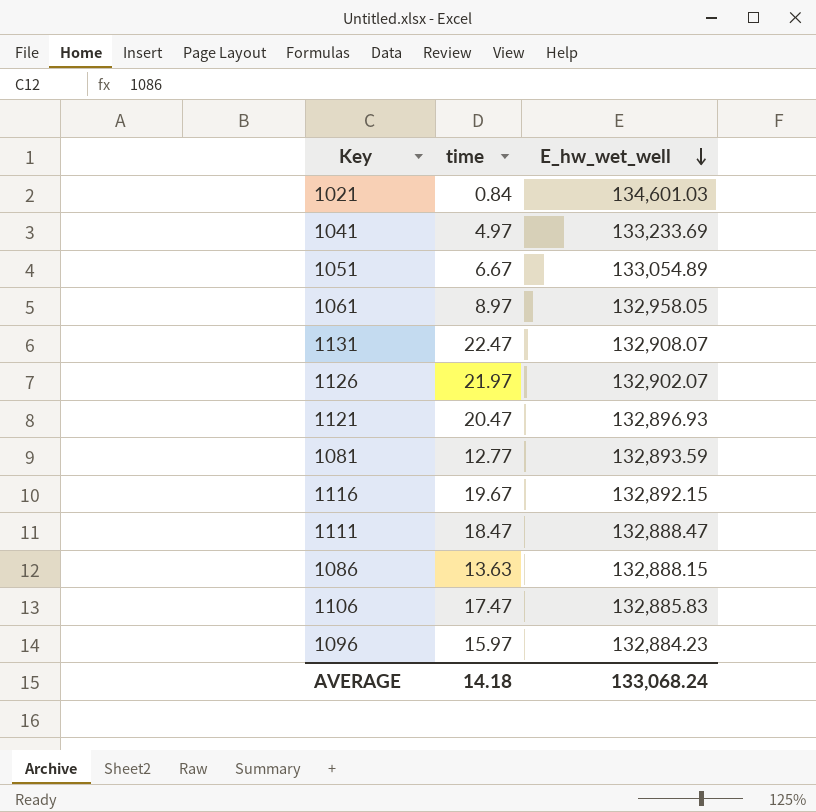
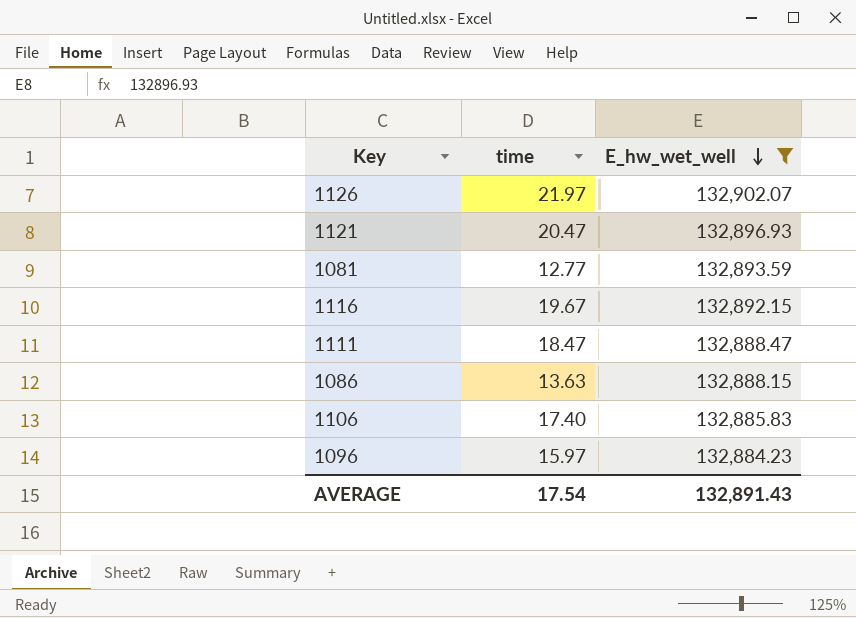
filter: none -> E_hw_wet_well <= 132,902.07
1106 | time: 17.47 -> 17.40
AVERAGE | time: 14.18 -> 17.54
AVERAGE | E_hw_wet_well: 133,068.24 -> 132,891.43

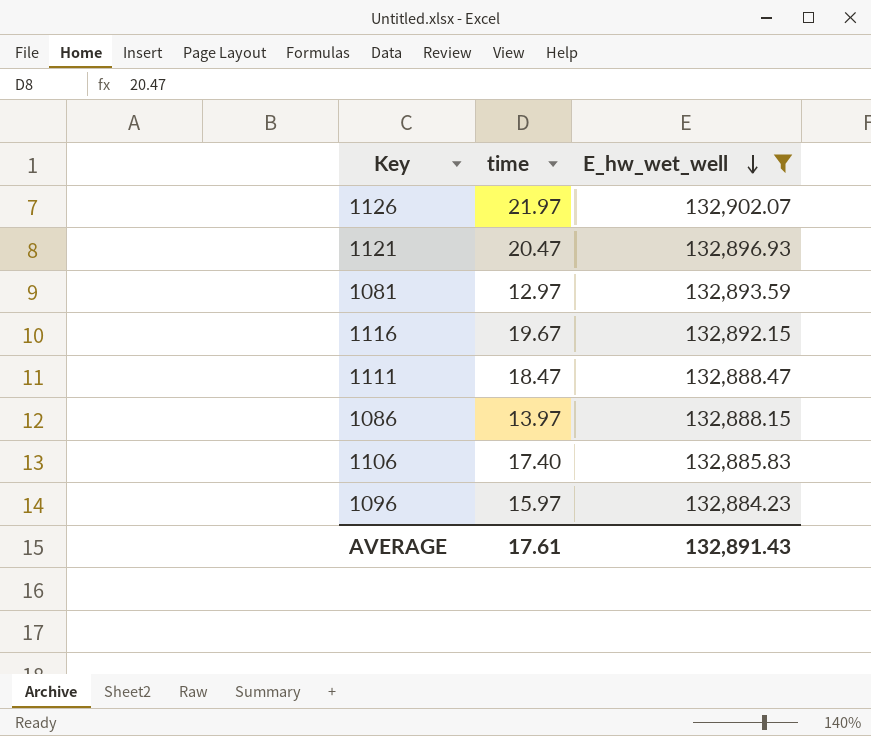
1081 | time: 12.77 -> 12.97
1086 | time: 13.63 -> 13.97
AVERAGE | time: 17.54 -> 17.61

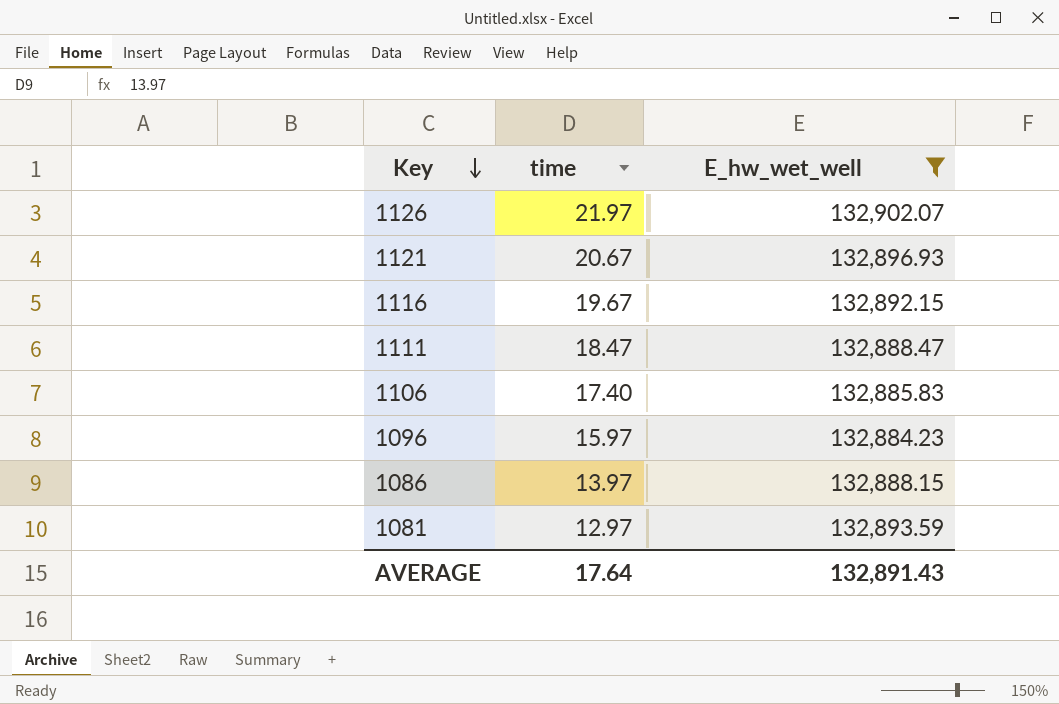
row order: E_hw_wet_well descending -> Key descending
1121 | time: 20.47 -> 20.67
AVERAGE | time: 17.61 -> 17.64

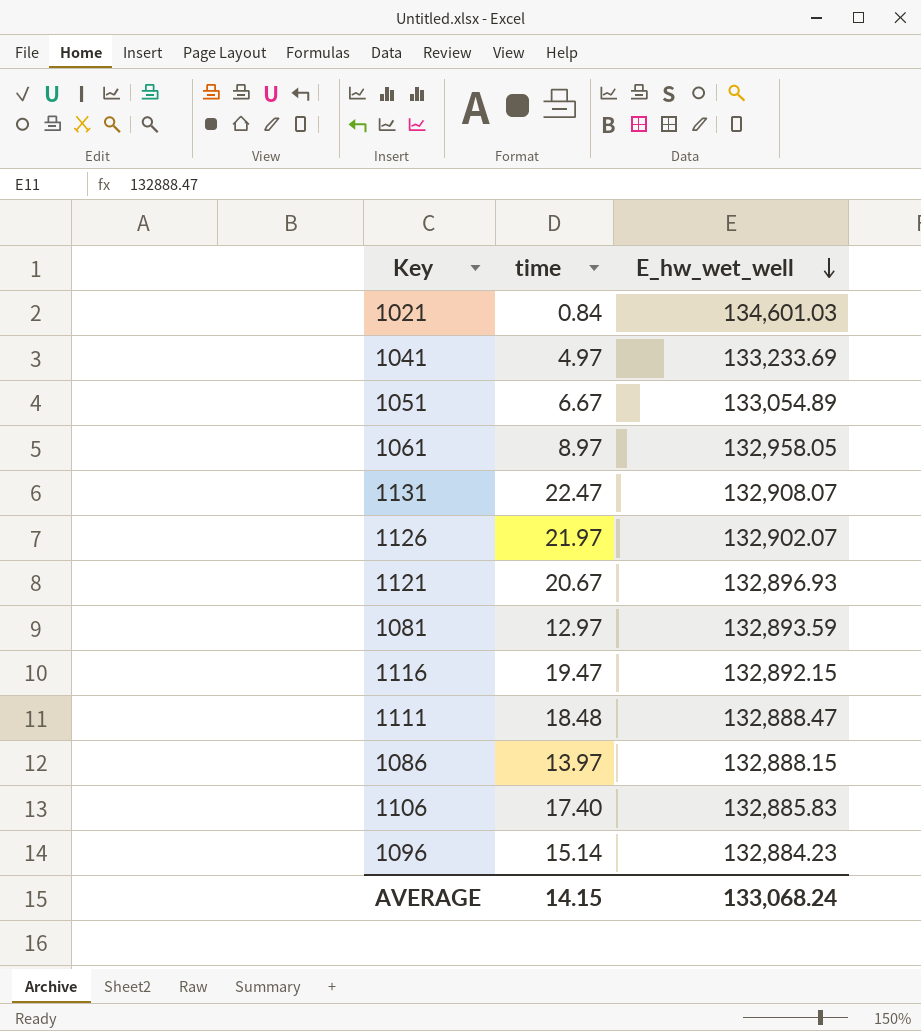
filter: E_hw_wet_well <= 132,902.07 -> none
row order: Key descending -> E_hw_wet_well descending
1116 | time: 19.67 -> 19.47
1111 | time: 18.47 -> 18.48
1096 | time: 15.97 -> 15.14
AVERAGE | time: 17.64 -> 14.15
AVERAGE | E_hw_wet_well: 132,891.43 -> 133,068.24

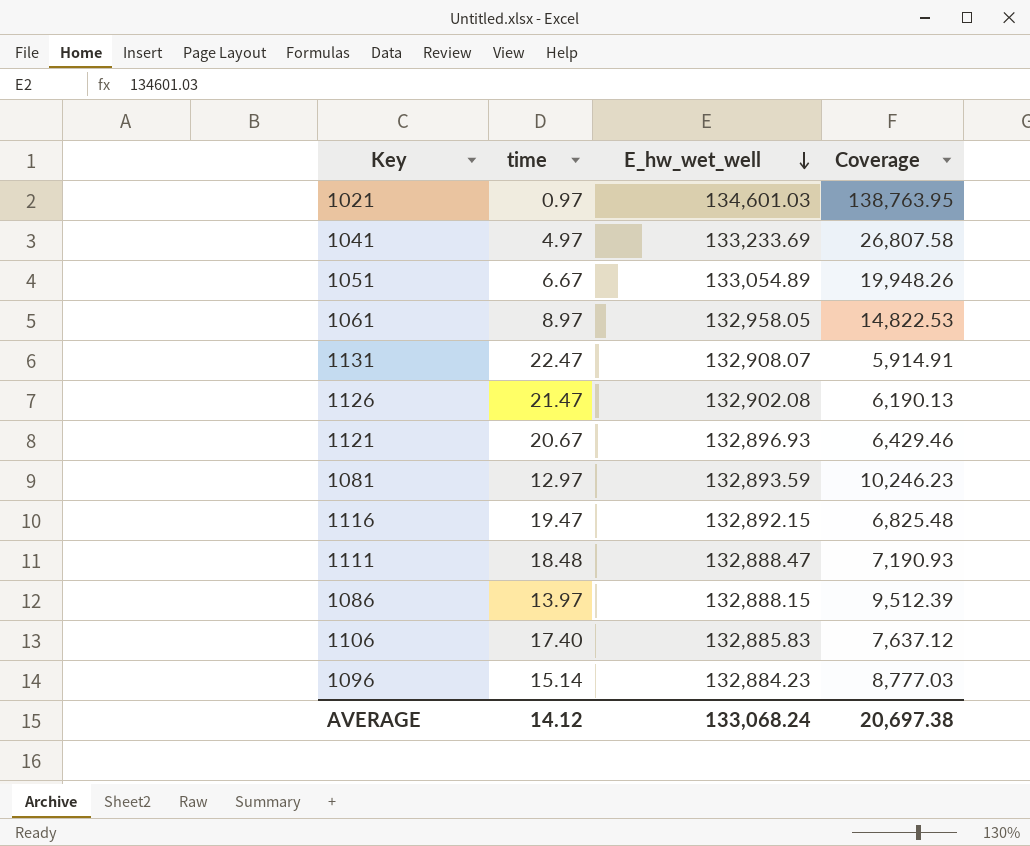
column Coverage | formula: none -> [E_hw_wet_well] / [time]
1021 | time: 0.84 -> 0.97
1126 | time: 21.97 -> 21.47
1126 | E_hw_wet_well: 132,902.07 -> 132,902.08
AVERAGE | time: 14.15 -> 14.12

